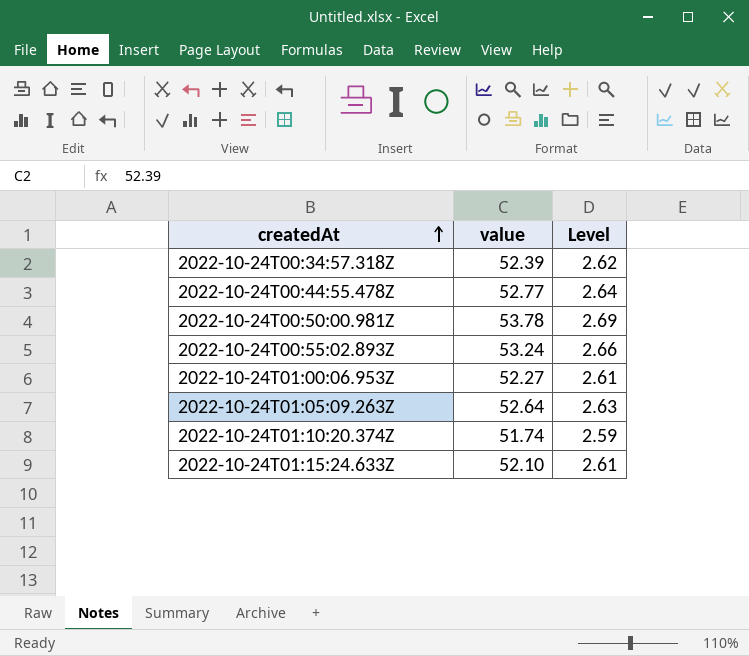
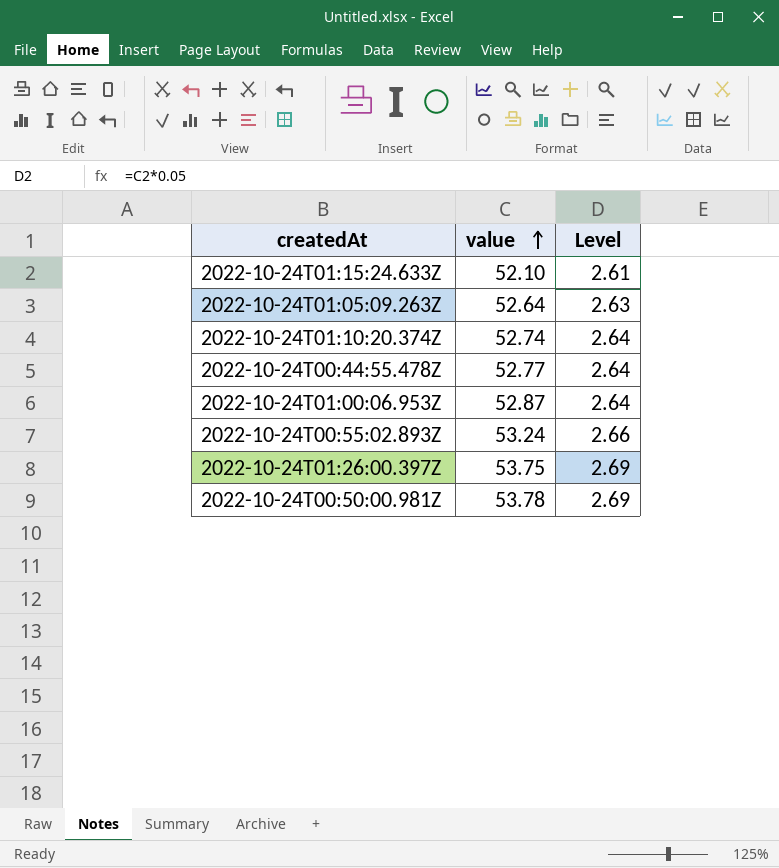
row order: createdAt ascending -> value ascending
row 2022-10-24T00:34:57.318Z: 52.39 | 2.62 -> none
2022-10-24T01:10:20.374Z | value: 51.74 -> 52.74
2022-10-24T01:10:20.374Z | Level: 2.59 -> 2.64
2022-10-24T01:00:06.953Z | value: 52.27 -> 52.87
2022-10-24T01:00:06.953Z | Level: 2.61 -> 2.64
row 2022-10-24T01:26:00.397Z: none -> 53.75 | 2.69

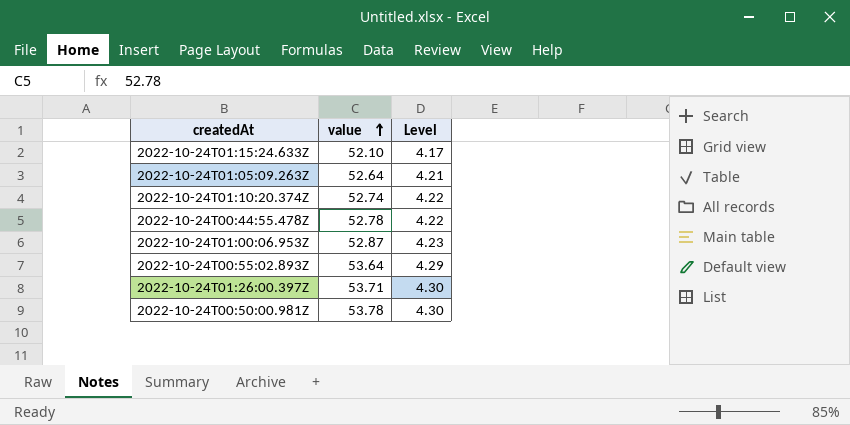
column Level | formula: [value] * 0.05 -> [value] * 0.08
2022-10-24T00:44:55.478Z | value: 52.77 -> 52.78
2022-10-24T00:55:02.893Z | value: 53.24 -> 53.64
2022-10-24T01:26:00.397Z | value: 53.75 -> 53.71

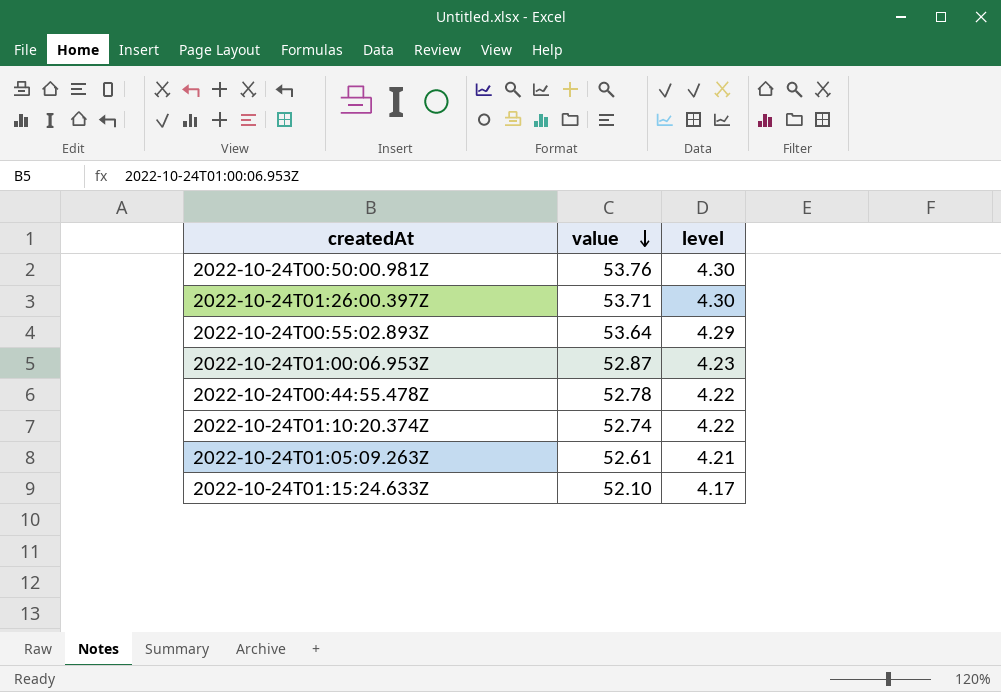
row order: value ascending -> value descending
column name: Level -> level
2022-10-24T00:50:00.981Z | value: 53.78 -> 53.76
2022-10-24T01:05:09.263Z | value: 52.64 -> 52.61

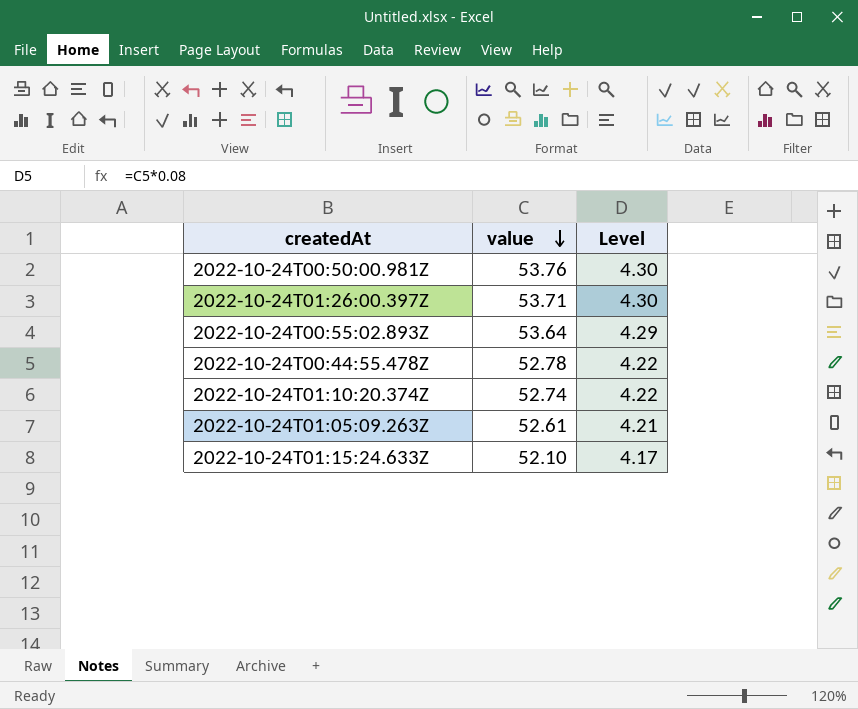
column name: level -> Level
row 2022-10-24T01:00:06.953Z: 52.87 | 4.23 -> none

